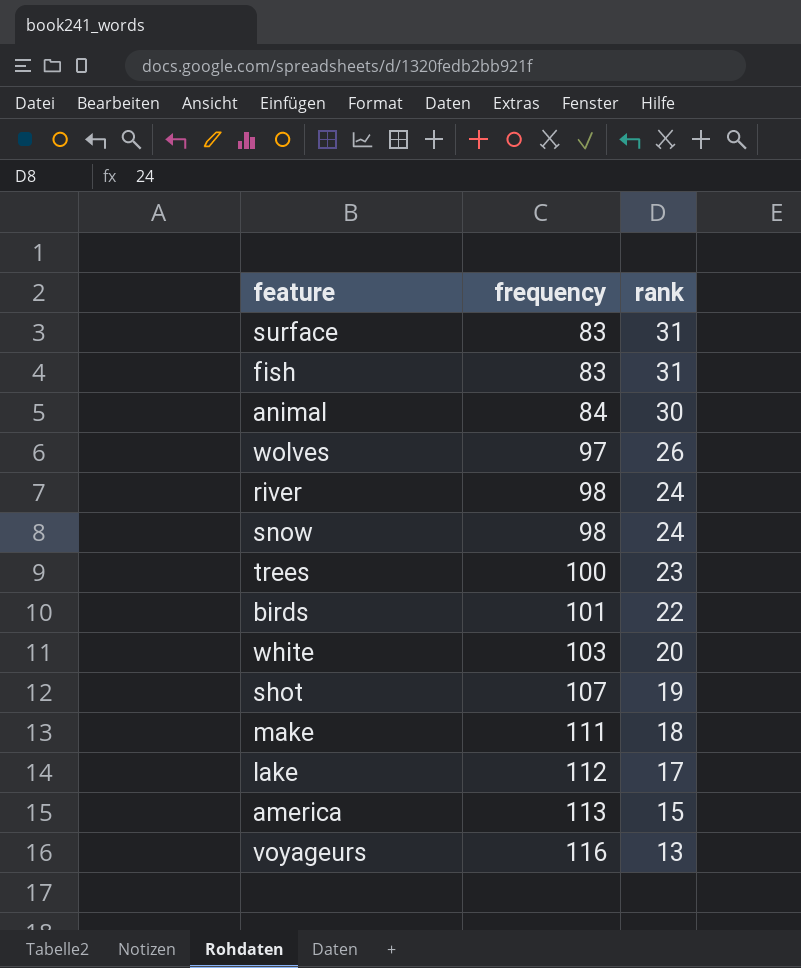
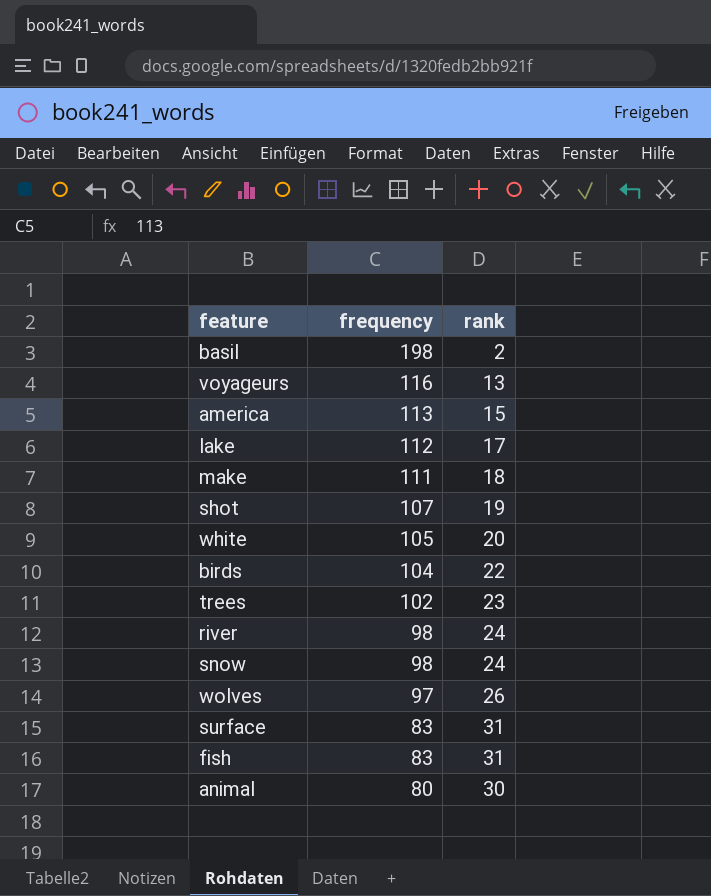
row order: frequency ascending -> frequency descending
row basil: none -> 198 | 2
white | frequency: 103 -> 105
birds | frequency: 101 -> 104
trees | frequency: 100 -> 102
animal | frequency: 84 -> 80

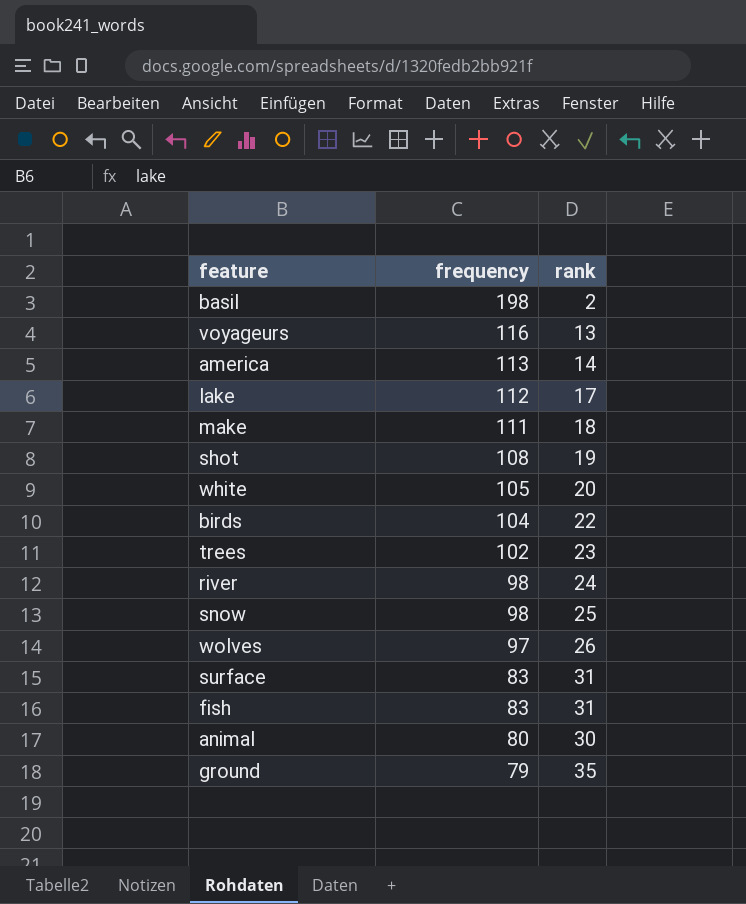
america | rank: 15 -> 14
shot | frequency: 107 -> 108
snow | rank: 24 -> 25
row ground: none -> 79 | 35

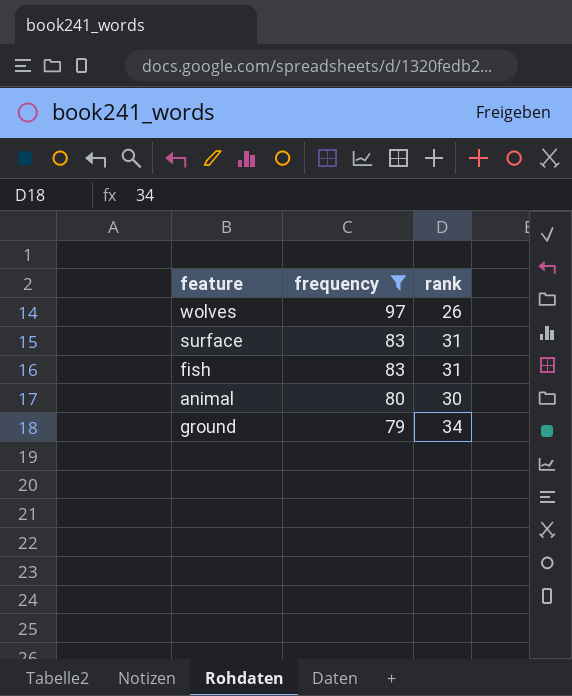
filter: none -> frequency <= 97
ground | rank: 35 -> 34

